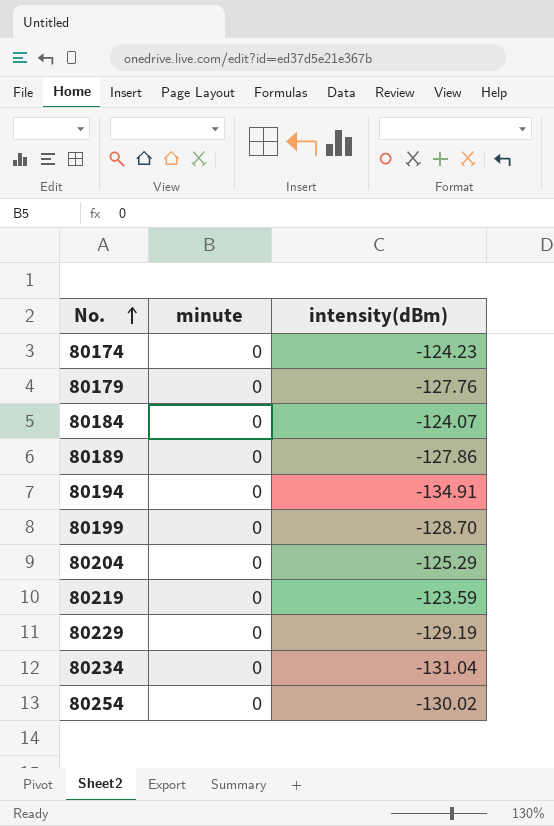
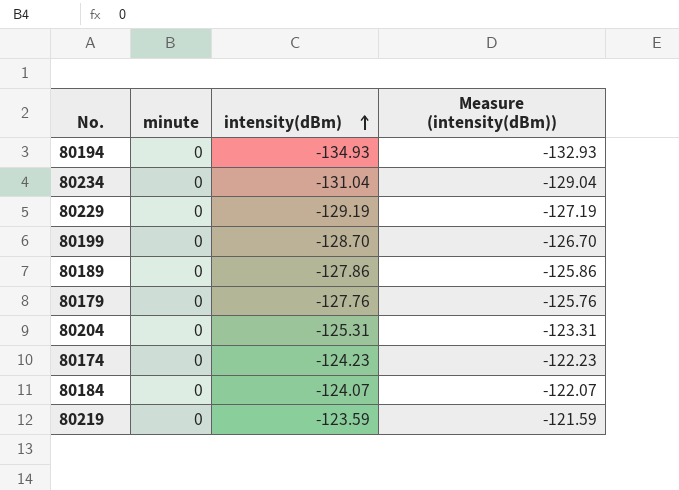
row order: No. ascending -> intensity(dBm) ascending
column Measure (intensity(dBm)) | formula: none -> [intensity(dBm)] + 2
row 80254: 0 | -130.02 -> none
80194 | intensity(dBm): -134.91 -> -134.93
80204 | intensity(dBm): -125.29 -> -125.31

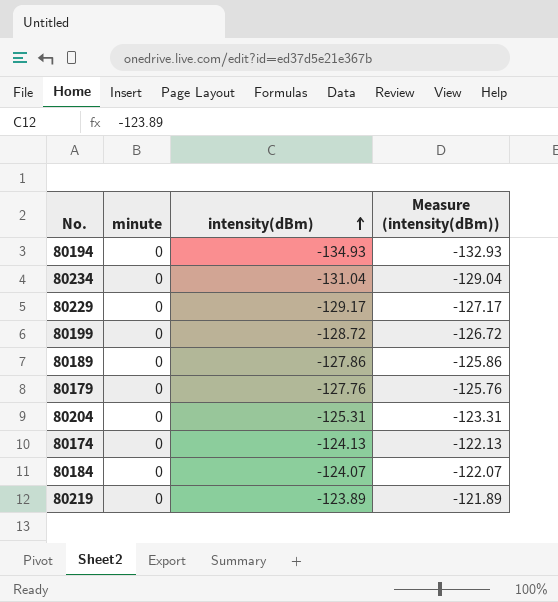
80229 | intensity(dBm): -129.19 -> -129.17
80229 | Measure (intensity(dBm)): -127.19 -> -127.17
80199 | intensity(dBm): -128.70 -> -128.72
80199 | Measure (intensity(dBm)): -126.70 -> -126.72
80174 | intensity(dBm): -124.23 -> -124.13
80174 | Measure (intensity(dBm)): -122.23 -> -122.13
80219 | intensity(dBm): -123.59 -> -123.89
80219 | Measure (intensity(dBm)): -121.59 -> -121.89

